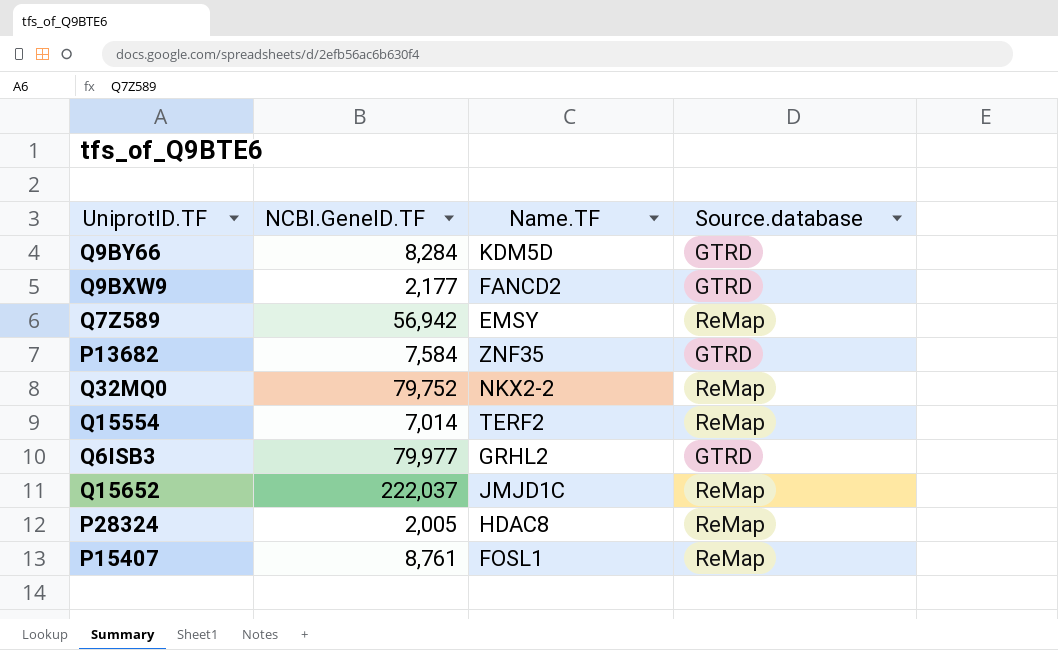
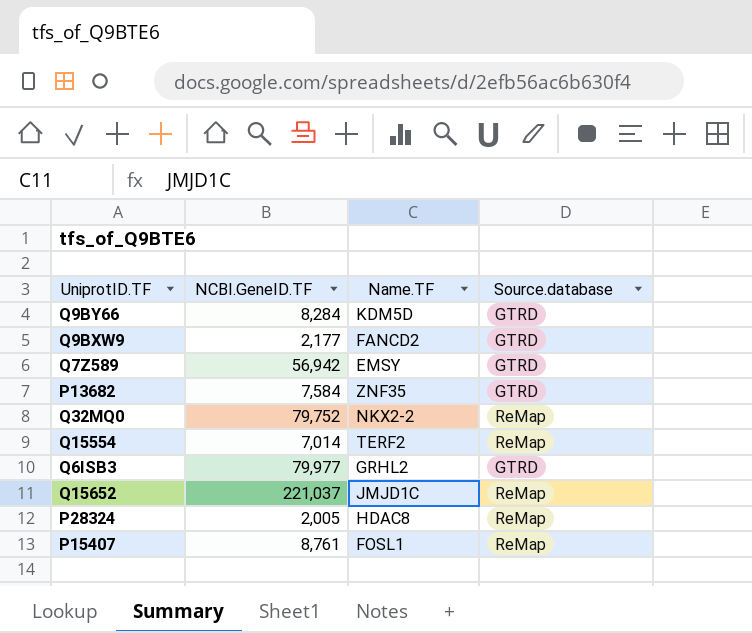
Q7Z589 | Source.database: ReMap -> GTRD
Q15652 | NCBI.GeneID.TF: 222,037 -> 221,037

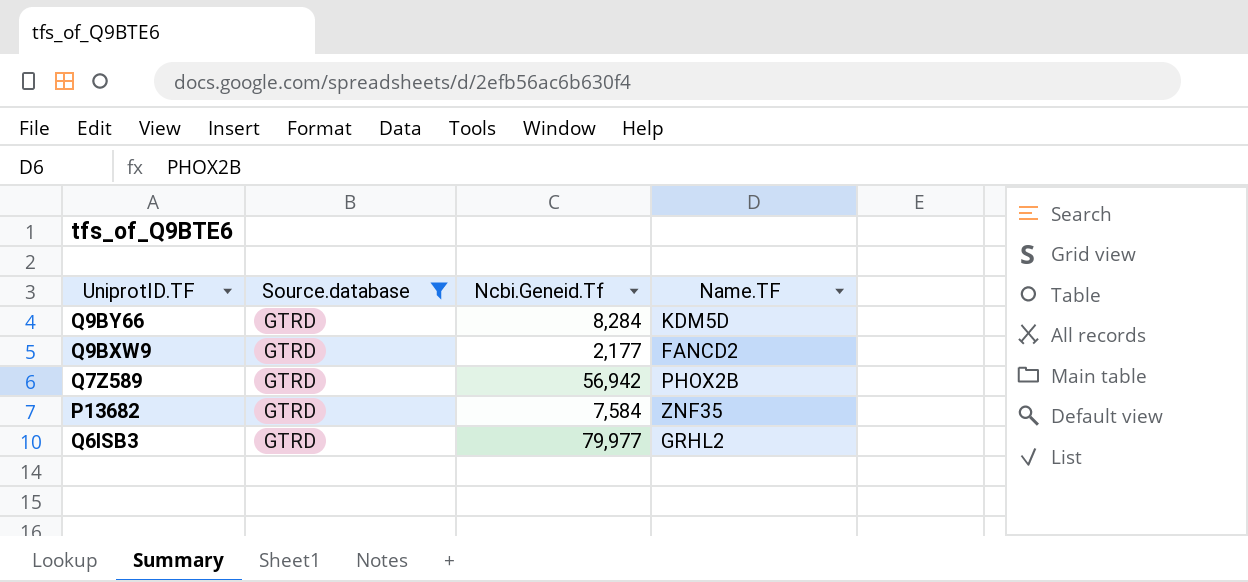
filter: none -> Source.database = GTRD
column Source.database | position: 4 -> 2
column name: NCBI.GeneID.TF -> Ncbi.Geneid.Tf
Q7Z589 | Name.TF: EMSY -> PHOX2B

